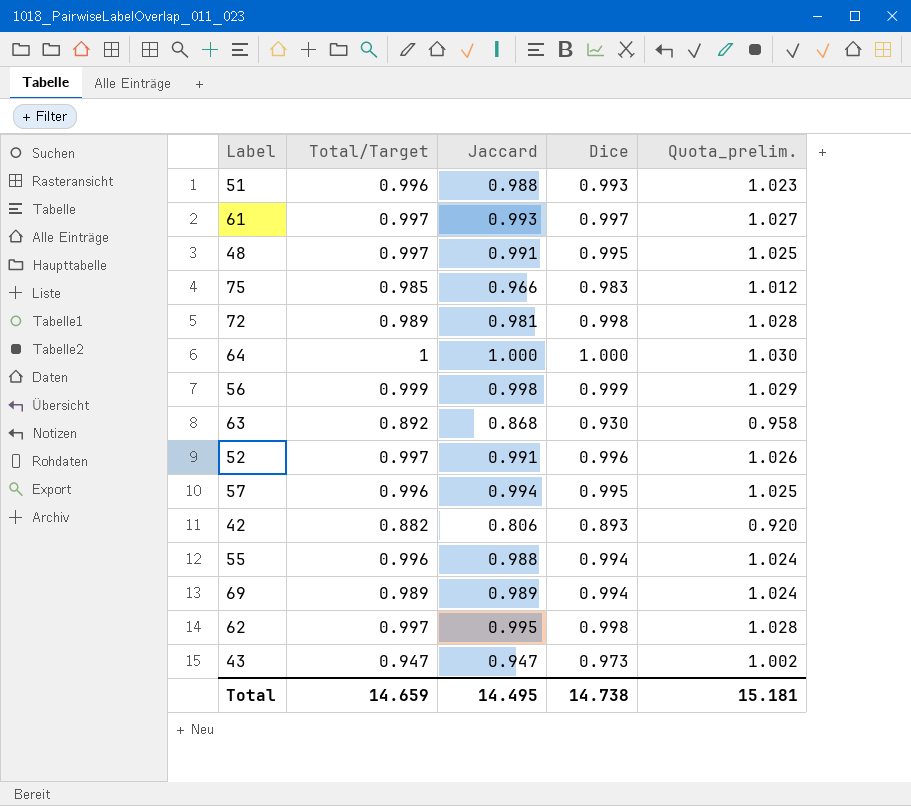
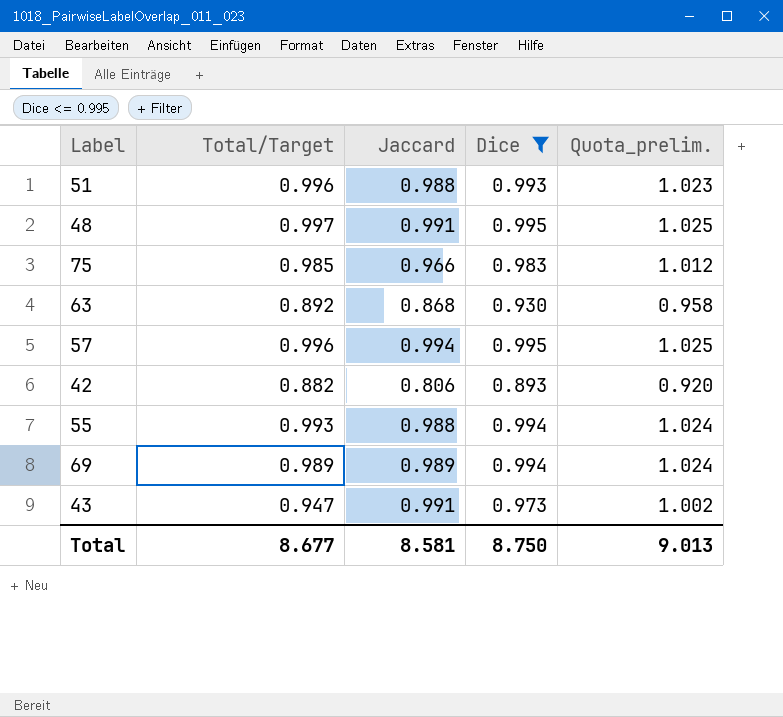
filter: none -> Dice <= 0.995
55 | Total/Target: 0.996 -> 0.993
43 | Jaccard: 0.947 -> 0.991
Total | Total/Target: 14.659 -> 8.677
Total | Jaccard: 14.495 -> 8.581
Total | Dice: 14.738 -> 8.750
Total | Quota_prelim.: 15.181 -> 9.013

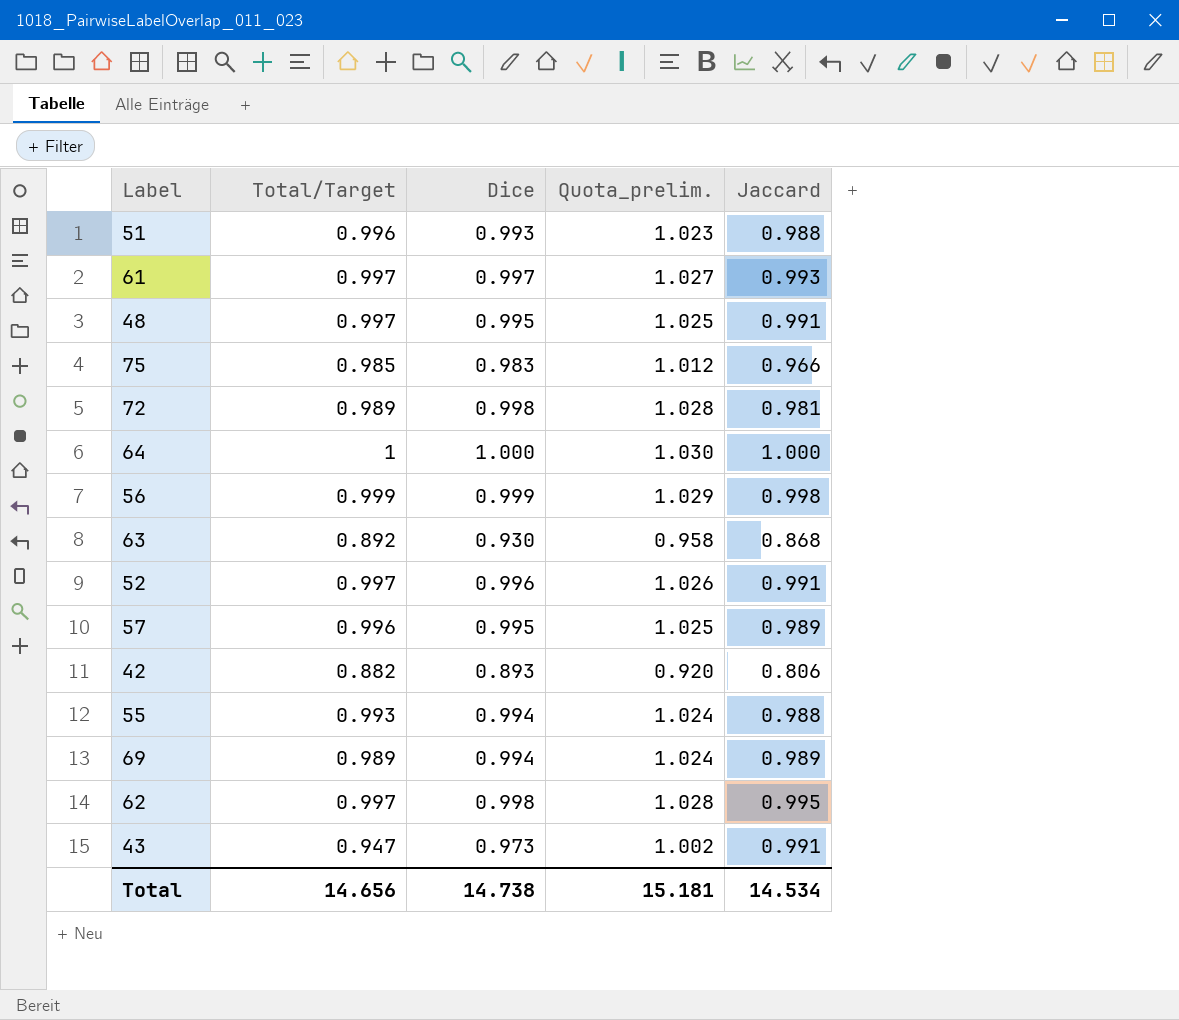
filter: Dice <= 0.995 -> none
column Jaccard | position: 3 -> 5
57 | Jaccard: 0.994 -> 0.989
Total | Total/Target: 8.677 -> 14.656
Total | Dice: 8.750 -> 14.738
Total | Quota_prelim.: 9.013 -> 15.181
Total | Jaccard: 8.581 -> 14.534

